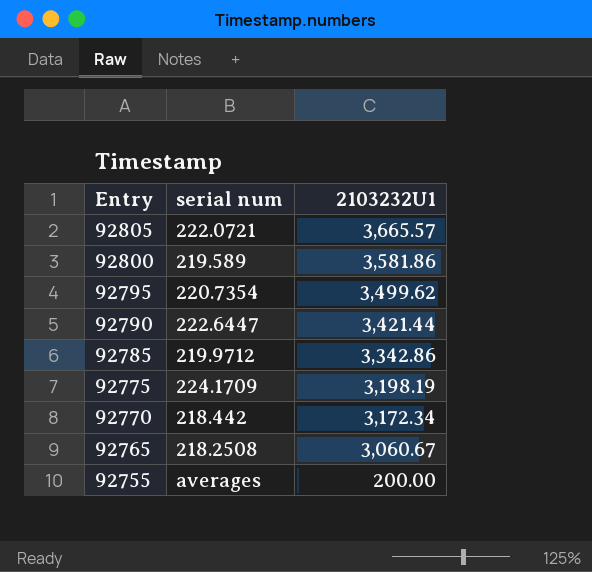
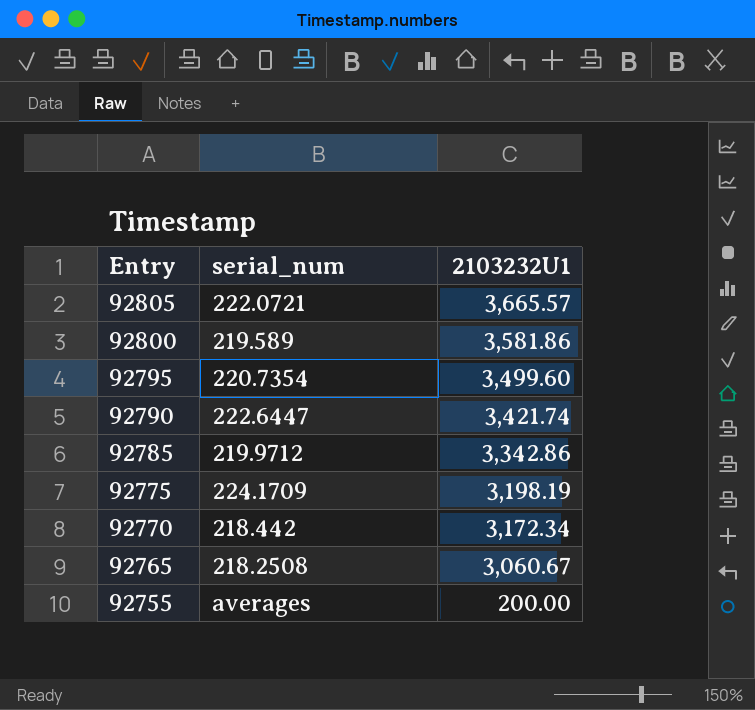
column name: serial num -> serial_num
92795 | 2103232U1: 3,499.62 -> 3,499.60
92790 | 2103232U1: 3,421.44 -> 3,421.74

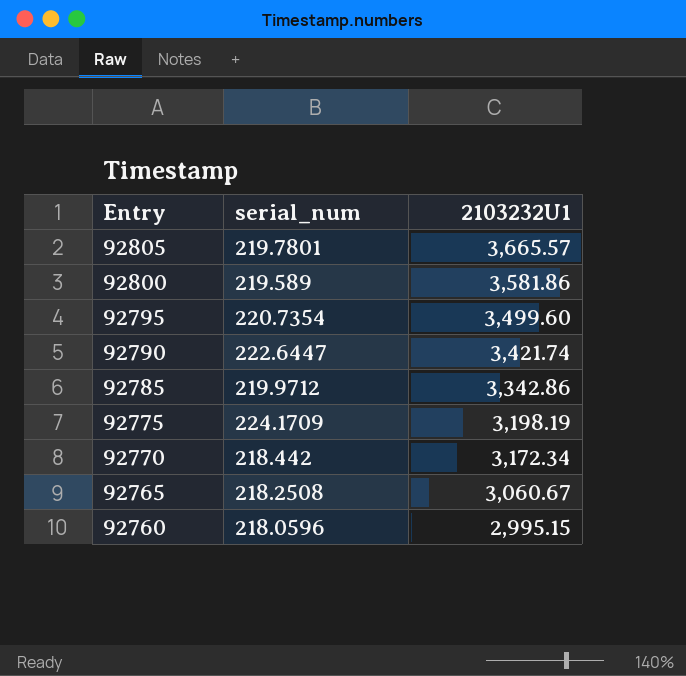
row 92755: averages | 200.00 -> none
92805 | serial_num: 222.0721 -> 219.7801
row 92760: none -> 218.0596 | 2,995.15

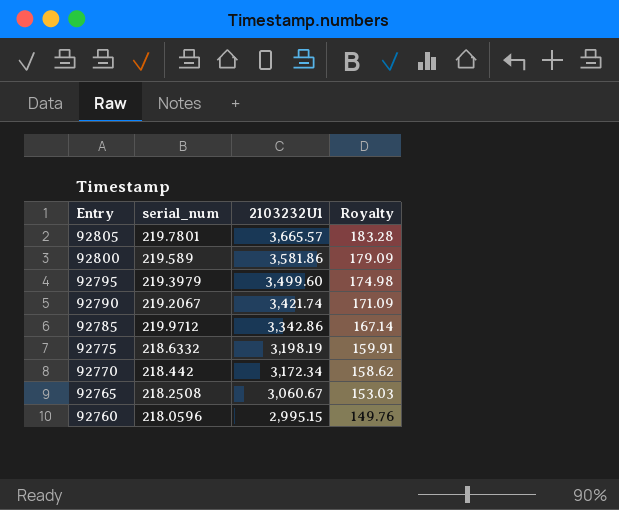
column Royalty | formula: none -> [2103232U1] * 0.05
92795 | serial_num: 220.7354 -> 219.3979
92790 | serial_num: 222.6447 -> 219.2067
92775 | serial_num: 224.1709 -> 218.6332

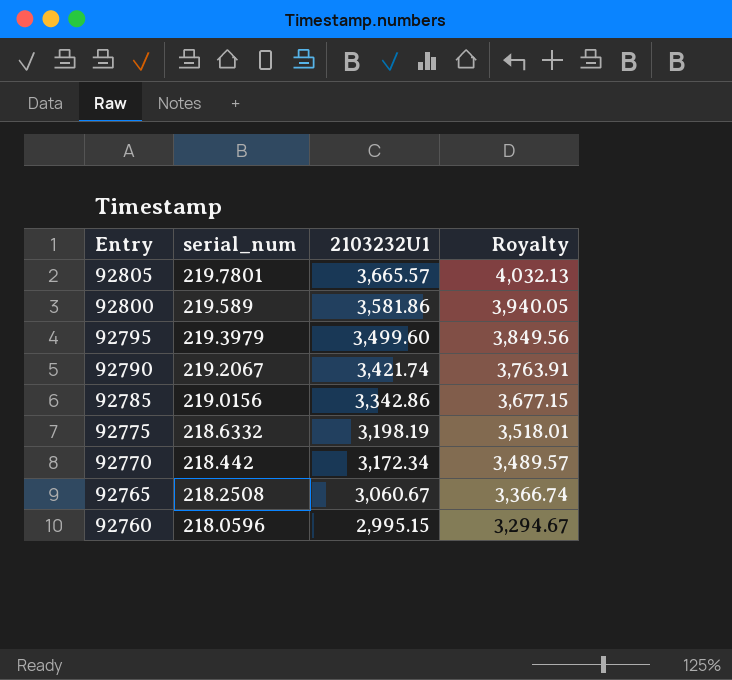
column Royalty | formula: [2103232U1] * 0.05 -> [2103232U1] * 1.1
92785 | serial_num: 219.9712 -> 219.0156

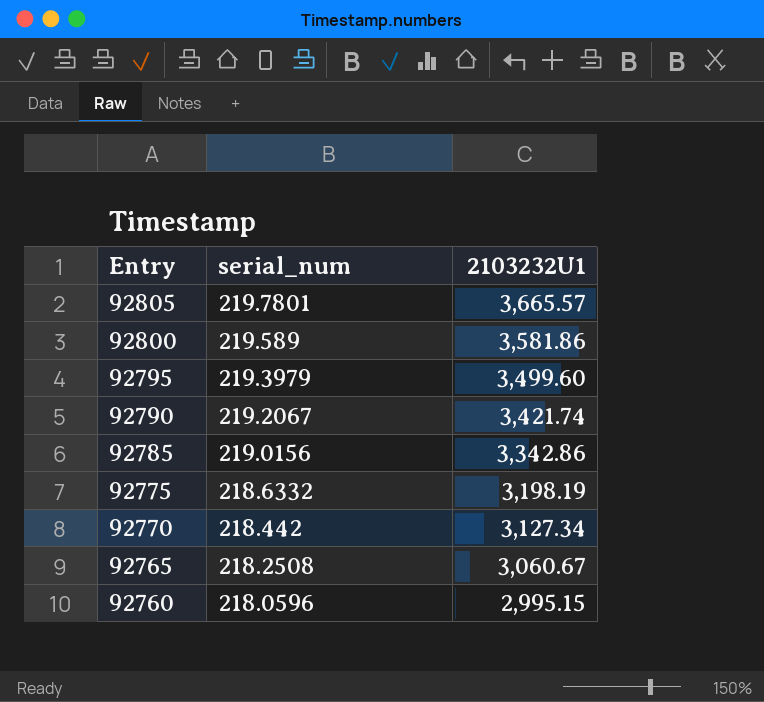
column Royalty | formula: [2103232U1] * 1.1 -> none
92770 | 2103232U1: 3,172.34 -> 3,127.34

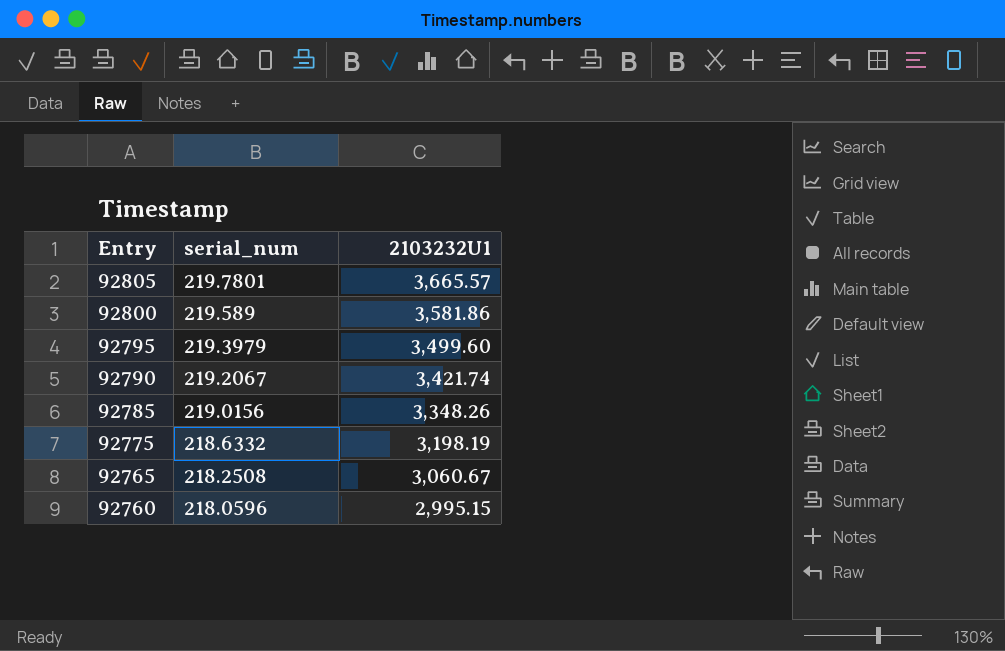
row 92770: 218.442 | 3,127.34 -> none
92785 | 2103232U1: 3,342.86 -> 3,348.26

